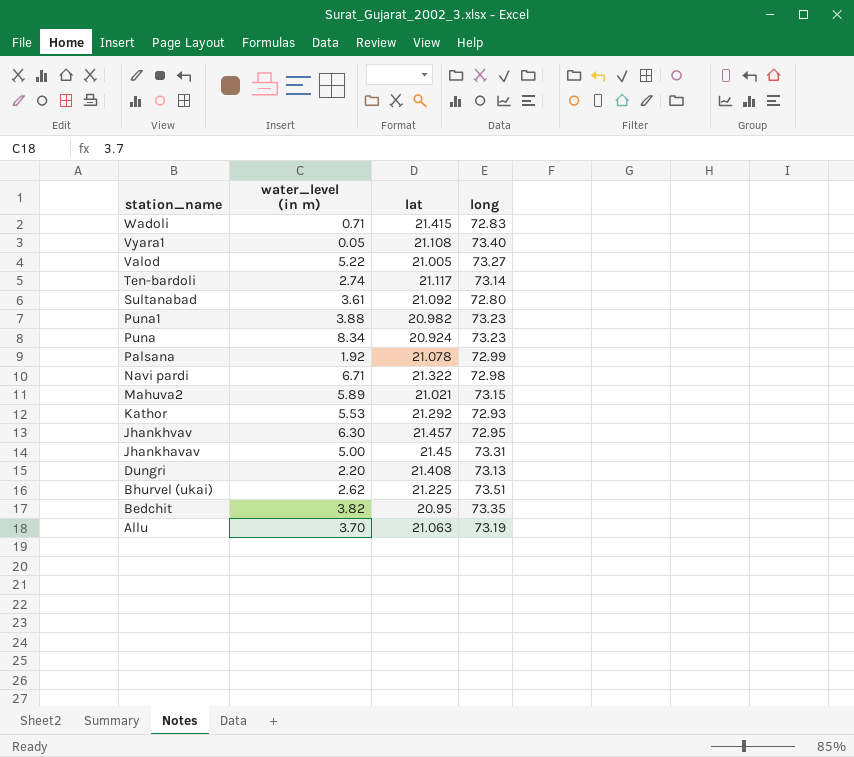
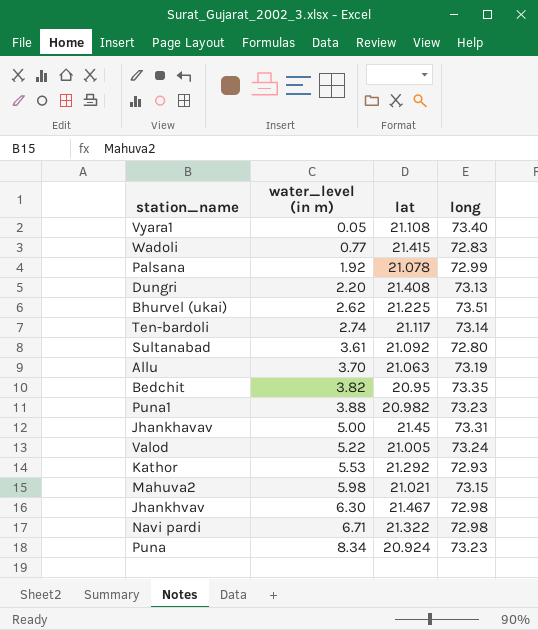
row order: station_name descending -> water_level (in m) ascending
Wadoli | water_level (in m): 0.71 -> 0.77
Valod | long: 73.27 -> 73.24
Mahuva2 | water_level (in m): 5.89 -> 5.98
Jhankhvav | lat: 21.457 -> 21.467
Jhankhvav | long: 72.95 -> 72.98

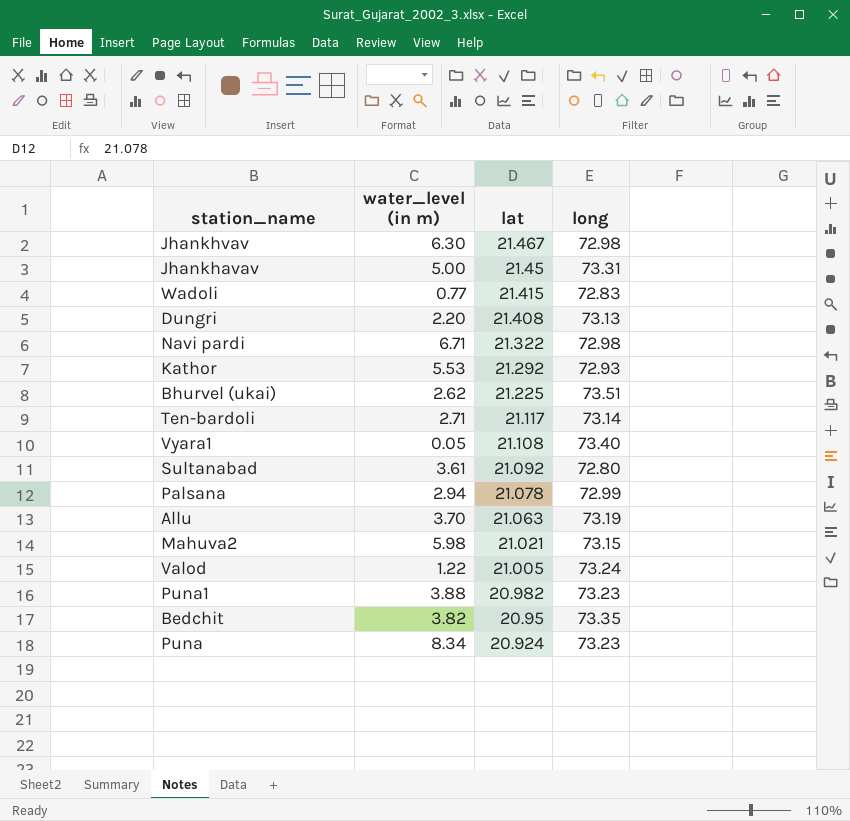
row order: water_level (in m) ascending -> lat descending
Ten-bardoli | water_level (in m): 2.74 -> 2.71
Palsana | water_level (in m): 1.92 -> 2.94
Valod | water_level (in m): 5.22 -> 1.22

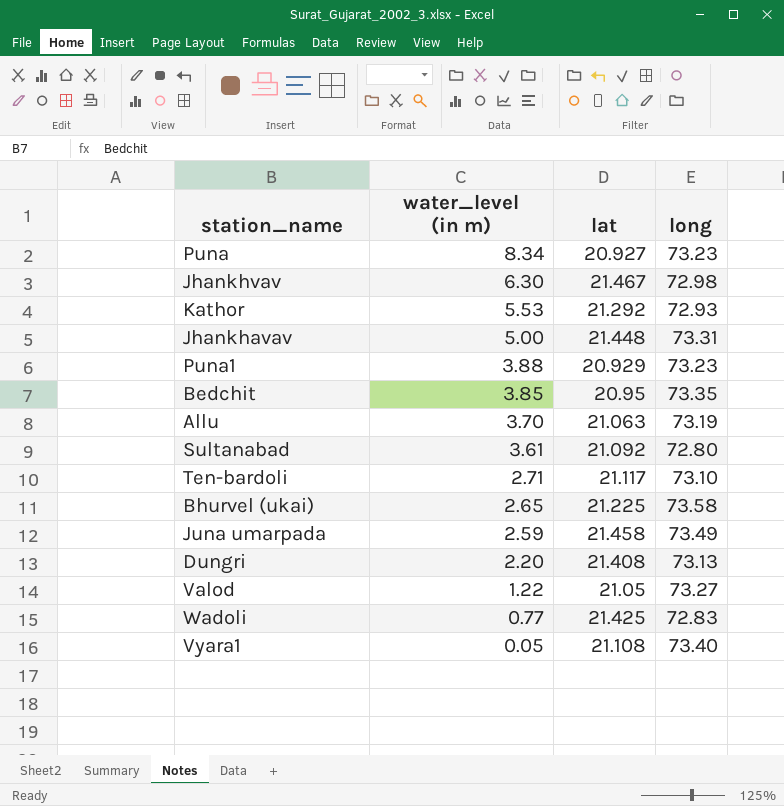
row order: lat descending -> water_level (in m) descending
row Navi pardi: 6.71 | 21.322 | 72.98 -> none
row Palsana: 2.94 | 21.078 | 72.99 -> none
row Mahuva2: 5.98 | 21.021 | 73.15 -> none
Puna | lat: 20.924 -> 20.927
Jhankhavav | lat: 21.45 -> 21.448
Puna1 | lat: 20.982 -> 20.929
Bedchit | water_level (in m): 3.82 -> 3.85
Ten-bardoli | long: 73.14 -> 73.10
Bhurvel (ukai) | water_level (in m): 2.62 -> 2.65
Bhurvel (ukai) | long: 73.51 -> 73.58
row Juna umarpada: none -> 2.59 | 21.458 | 73.49
Valod | lat: 21.005 -> 21.05
Valod | long: 73.24 -> 73.27
Wadoli | lat: 21.415 -> 21.425

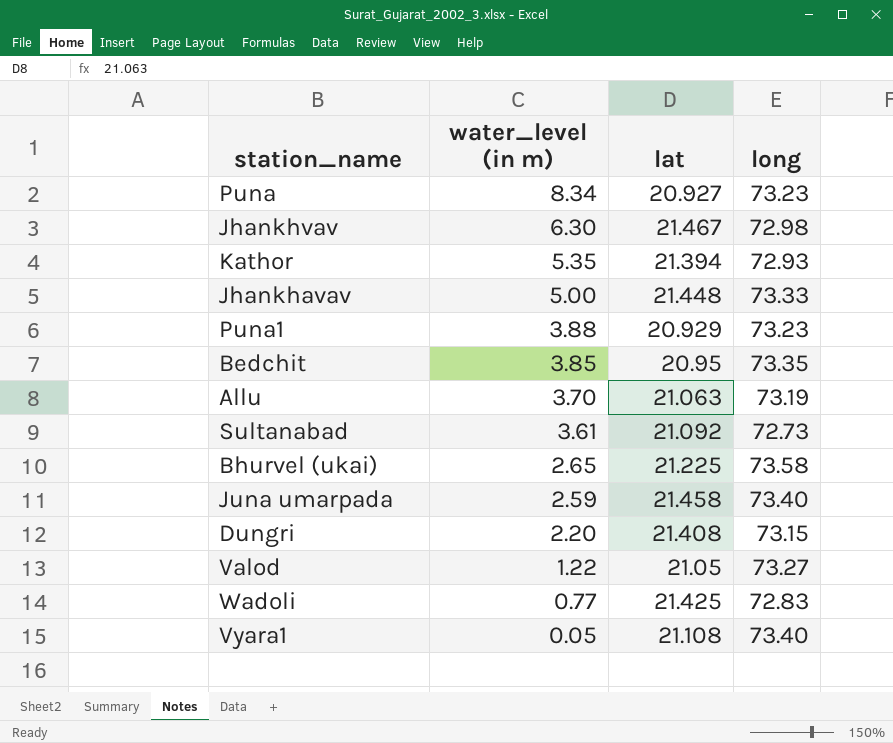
row Ten-bardoli: 2.71 | 21.117 | 73.10 -> none
Kathor | water_level (in m): 5.53 -> 5.35
Kathor | lat: 21.292 -> 21.394
Jhankhavav | long: 73.31 -> 73.33
Sultanabad | long: 72.80 -> 72.73
Juna umarpada | long: 73.49 -> 73.40
Dungri | long: 73.13 -> 73.15

